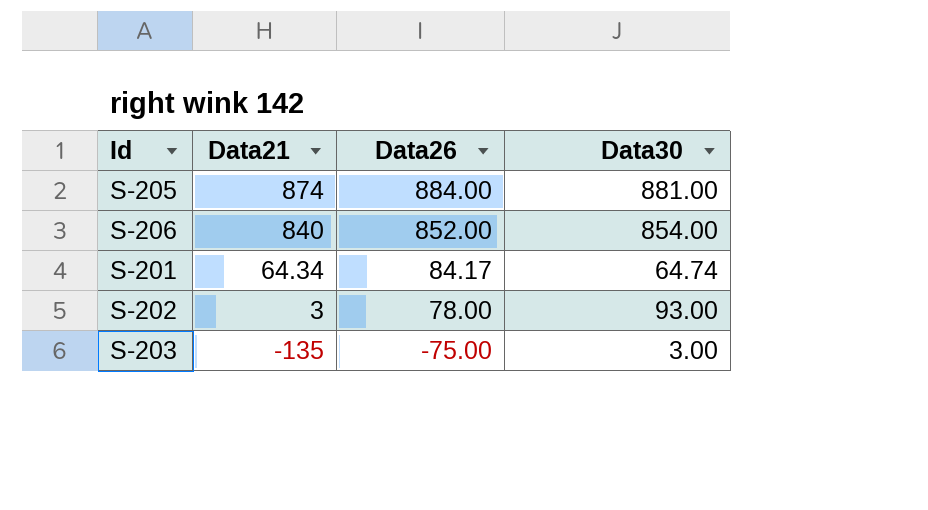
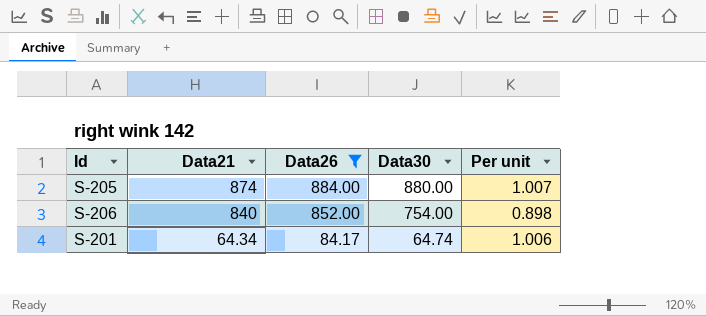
filter: none -> Data26 >= 84.17
column Per unit | formula: none -> [Data30] / [Data21]
S-205 | Data30: 881.00 -> 880.00
S-206 | Data30: 854.00 -> 754.00

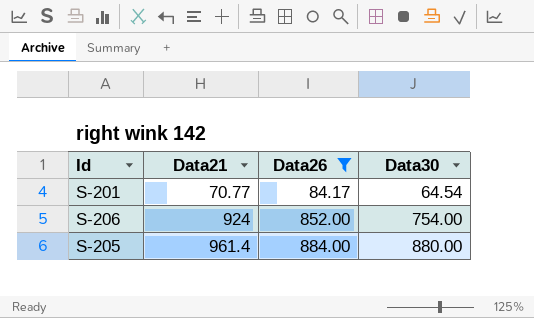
row order: Data21 descending -> Data21 ascending
column Per unit | formula: [Data30] / [Data21] -> none
S-201 | Data21: 64.34 -> 70.77
S-201 | Data30: 64.74 -> 64.54
S-206 | Data21: 840 -> 924
S-205 | Data21: 874 -> 961.4

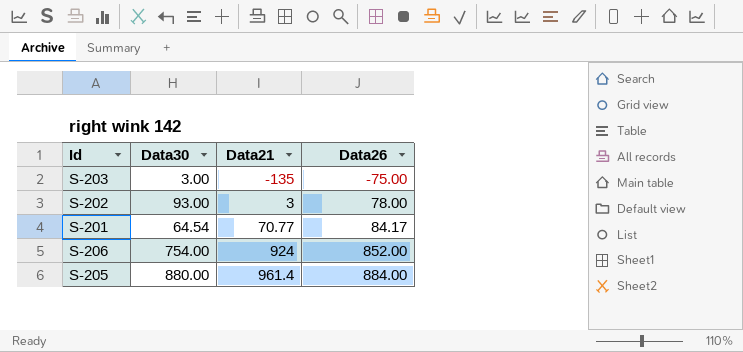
filter: Data26 >= 84.17 -> none
column Data30 | position: 4 -> 2

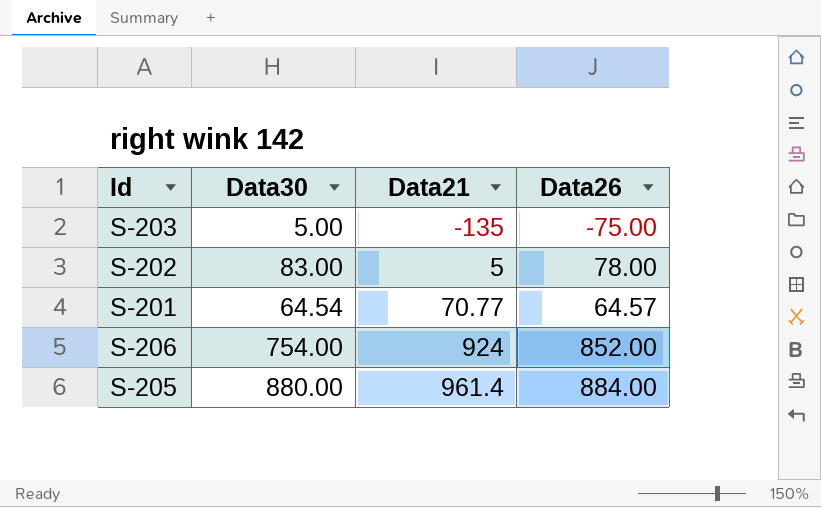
S-203 | Data30: 3.00 -> 5.00
S-202 | Data30: 93.00 -> 83.00
S-202 | Data21: 3 -> 5
S-201 | Data26: 84.17 -> 64.57

